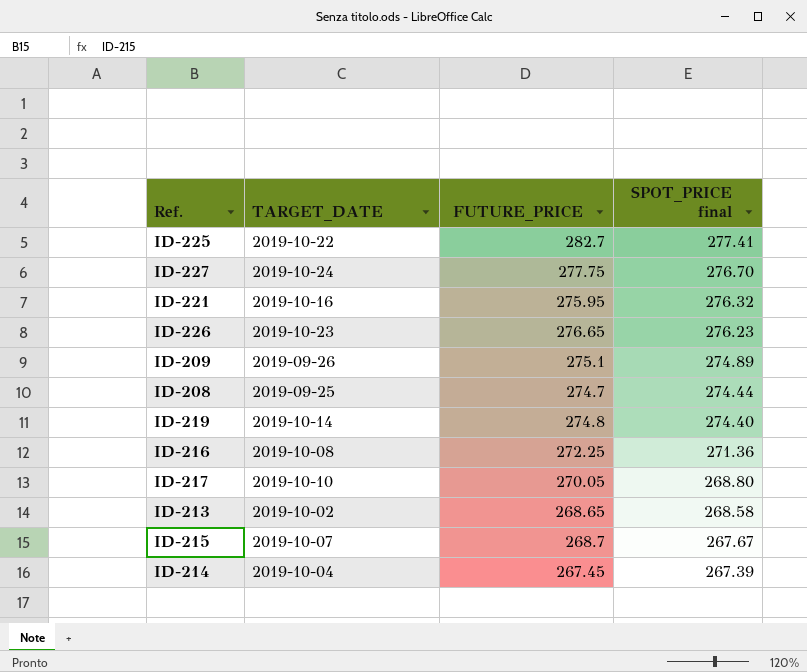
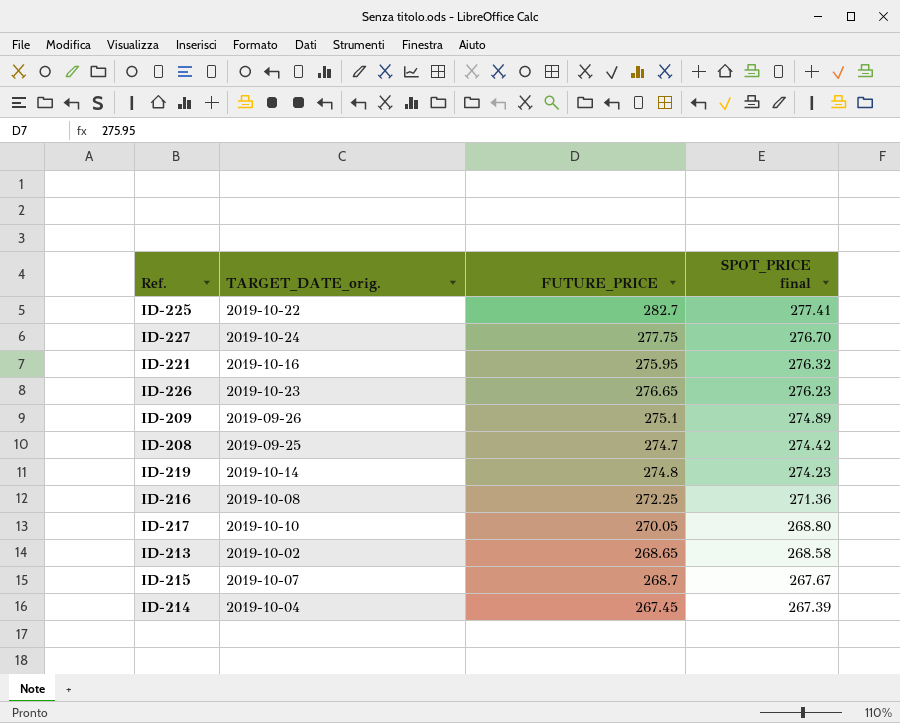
column name: TARGET_DATE -> TARGET_DATE_orig.
ID-208 | SPOT_PRICE final: 274.44 -> 274.42
ID-219 | SPOT_PRICE final: 274.40 -> 274.23

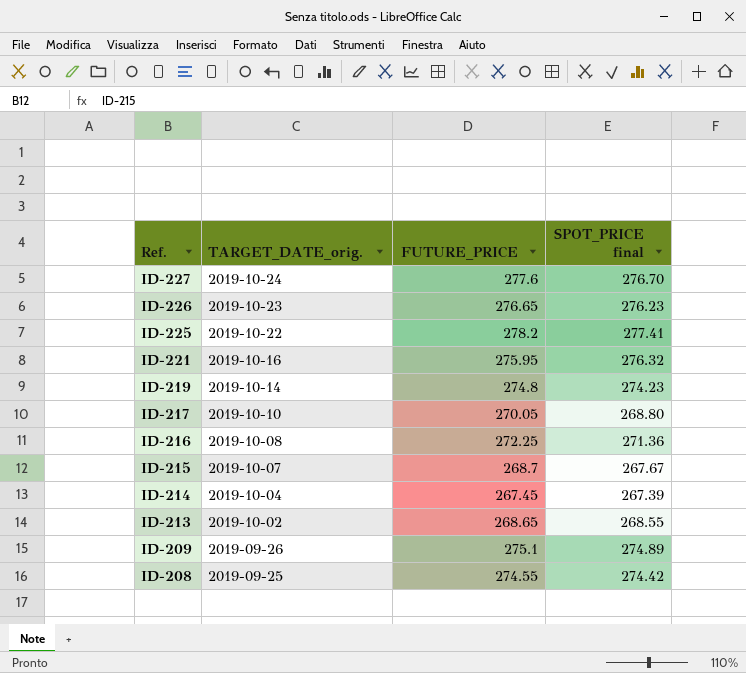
row order: SPOT_PRICE final descending -> Ref. descending
ID-227 | FUTURE_PRICE: 277.75 -> 277.6
ID-225 | FUTURE_PRICE: 282.7 -> 278.2
ID-213 | SPOT_PRICE final: 268.58 -> 268.55
ID-208 | FUTURE_PRICE: 274.7 -> 274.55

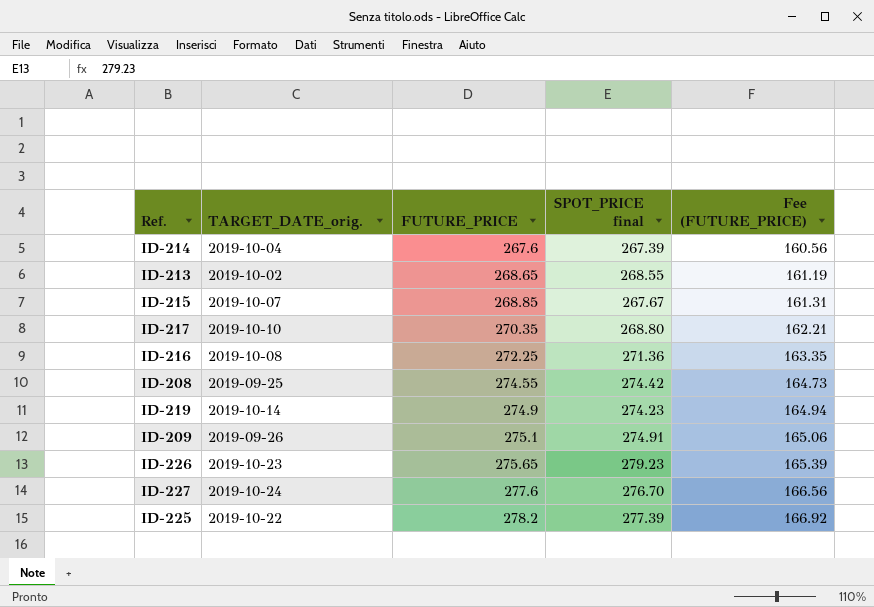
row order: Ref. descending -> FUTURE_PRICE ascending
column Fee (FUTURE_PRICE) | formula: none -> [FUTURE_PRICE] * 0.6
row ID-221: 2019-10-16 | 275.95 | 276.32 -> none
ID-214 | FUTURE_PRICE: 267.45 -> 267.6
ID-215 | FUTURE_PRICE: 268.7 -> 268.85
ID-217 | FUTURE_PRICE: 270.05 -> 270.35
ID-219 | FUTURE_PRICE: 274.8 -> 274.9
ID-209 | SPOT_PRICE final: 274.89 -> 274.91
ID-226 | FUTURE_PRICE: 276.65 -> 275.65
ID-226 | SPOT_PRICE final: 276.23 -> 279.23
ID-225 | SPOT_PRICE final: 277.41 -> 277.39

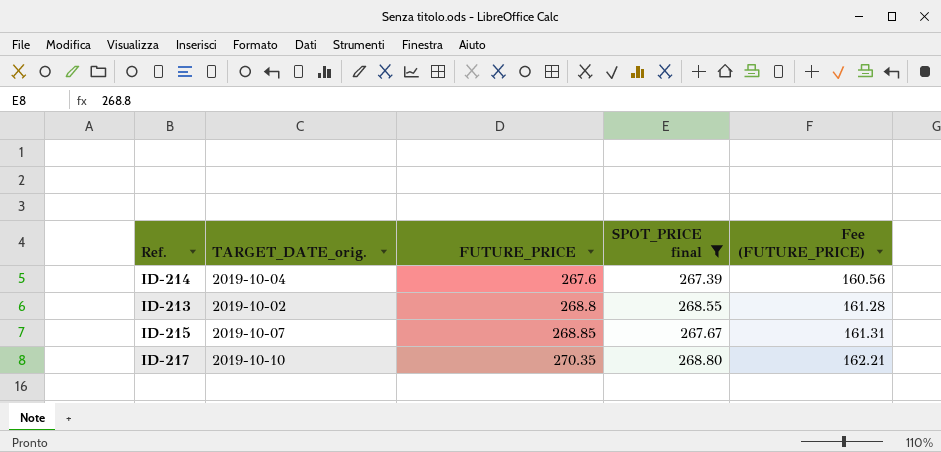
filter: none -> SPOT_PRICE final <= 268.80
ID-213 | FUTURE_PRICE: 268.65 -> 268.8
ID-213 | Fee (FUTURE_PRICE): 161.19 -> 161.28

